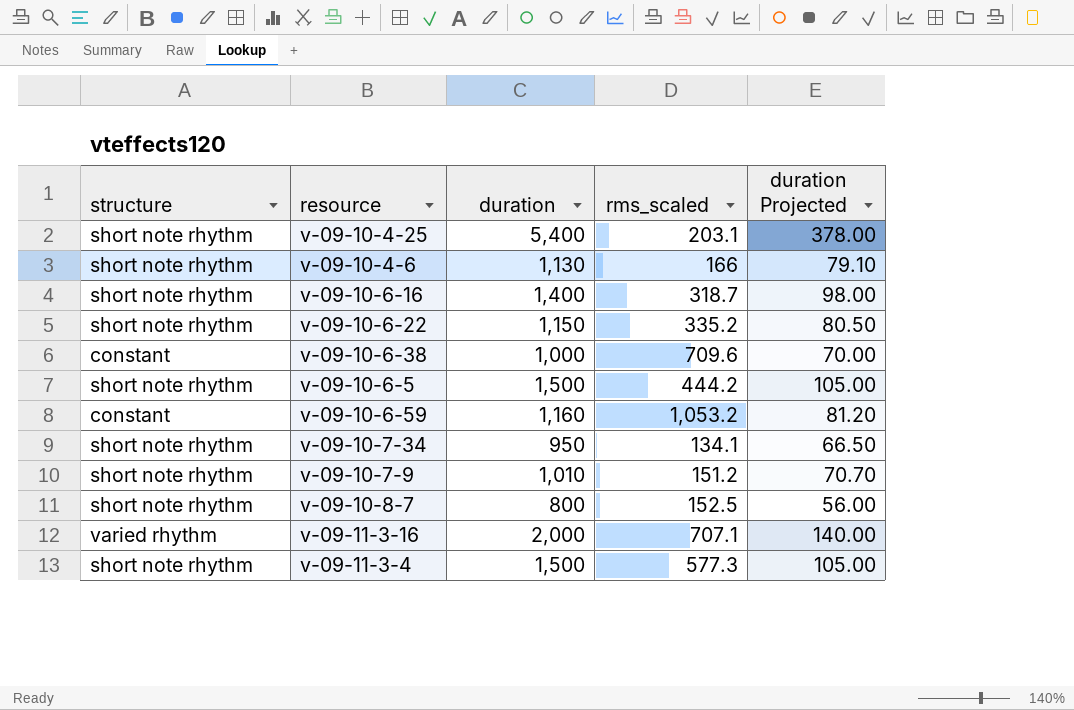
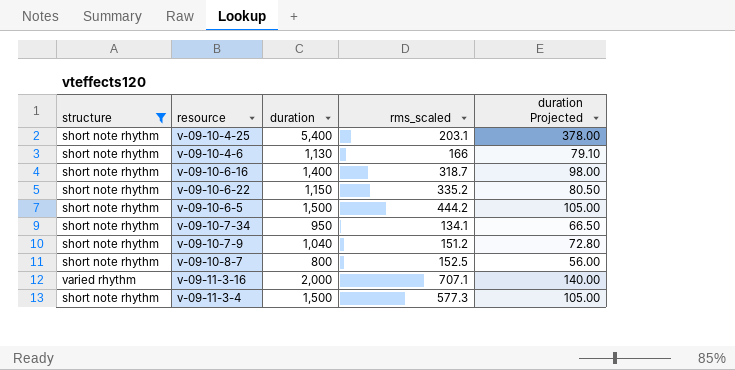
filter: none -> structure != constant
v-09-10-7-9 | duration: 1,010 -> 1,040
v-09-10-7-9 | duration Projected: 70.70 -> 72.80

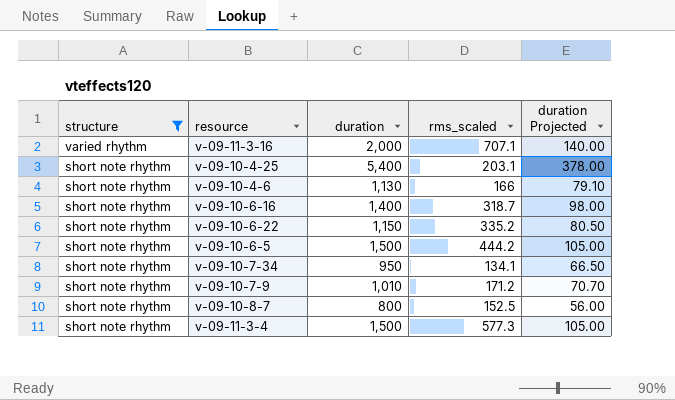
row order: none -> structure descending
v-09-10-7-9 | duration: 1,040 -> 1,010
v-09-10-7-9 | rms_scaled: 151.2 -> 171.2
v-09-10-7-9 | duration Projected: 72.80 -> 70.70

